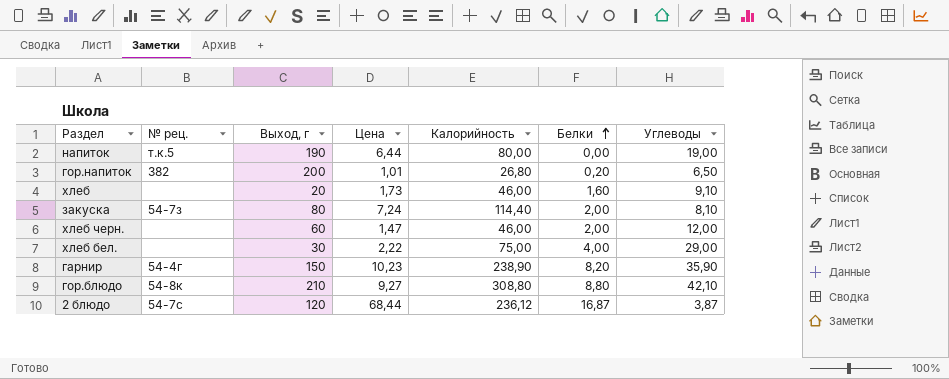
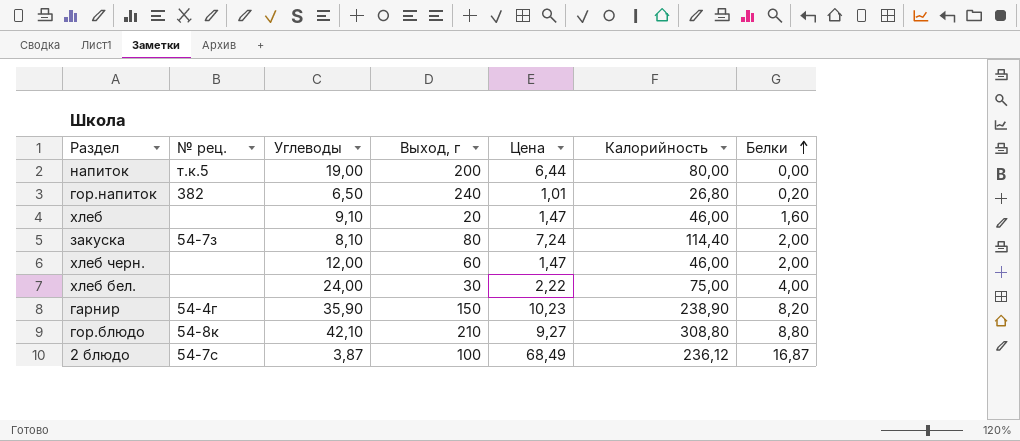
column Углеводы | position: 7 -> 3
напиток | Выход, г: 190 -> 200
гор.напиток | Выход, г: 200 -> 240
хлеб | Цена: 1,73 -> 1,47
хлеб бел. | Углеводы: 29,00 -> 24,00
2 блюдо | Выход, г: 120 -> 100
2 блюдо | Цена: 68,44 -> 68,49

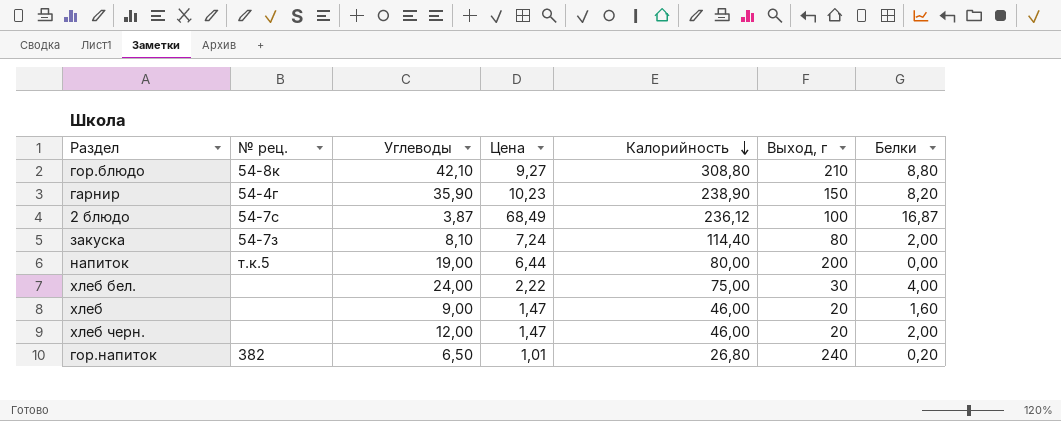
row order: Белки ascending -> Калорийность descending
column Выход, г | position: 4 -> 6
хлеб | Углеводы: 9,10 -> 9,00
хлеб черн. | Выход, г: 60 -> 20

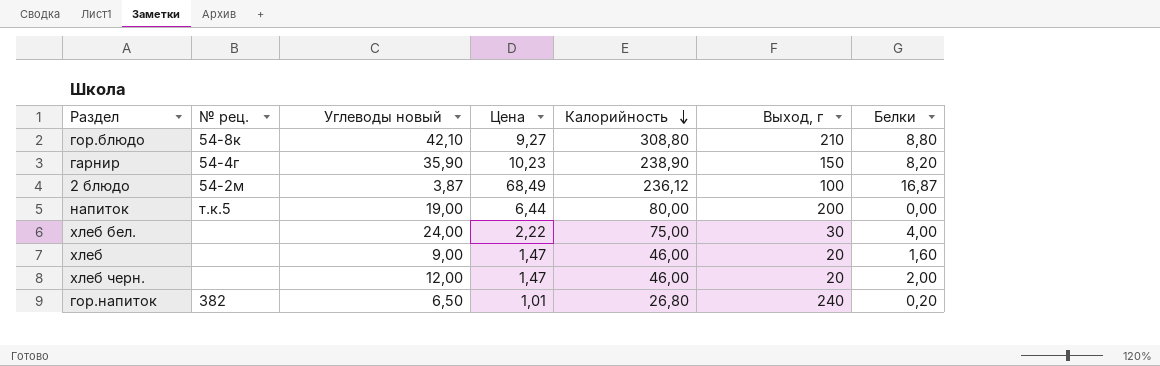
column name: Углеводы -> Углеводы новый
row закуска: 54-7з | 8,10 | 7,24 | 114,40 | 80 | 2,00 -> none
2 блюдо | № рец.: 54-7с -> 54-2м

